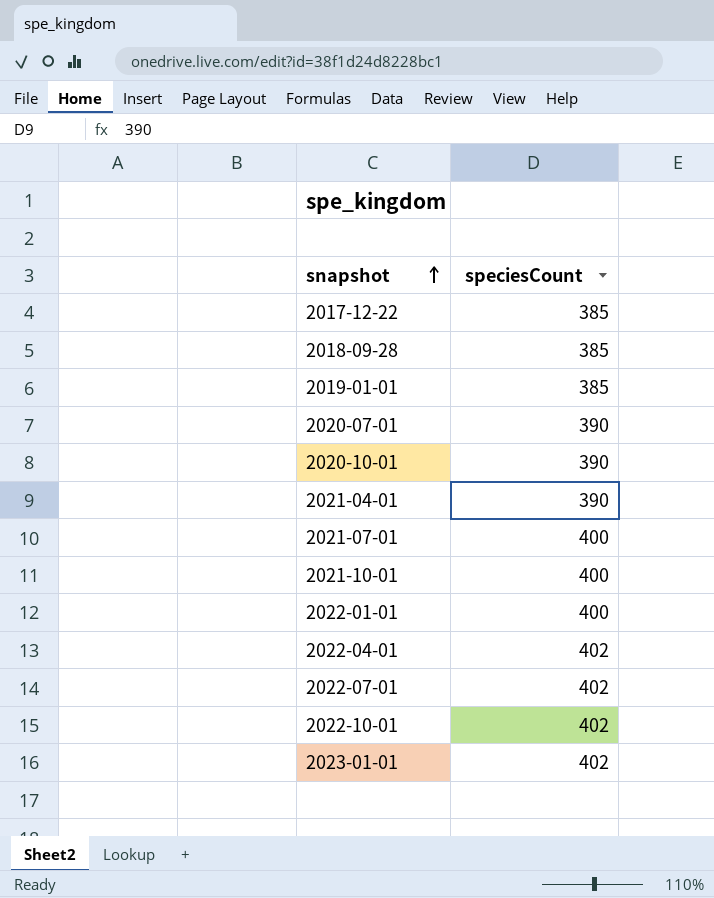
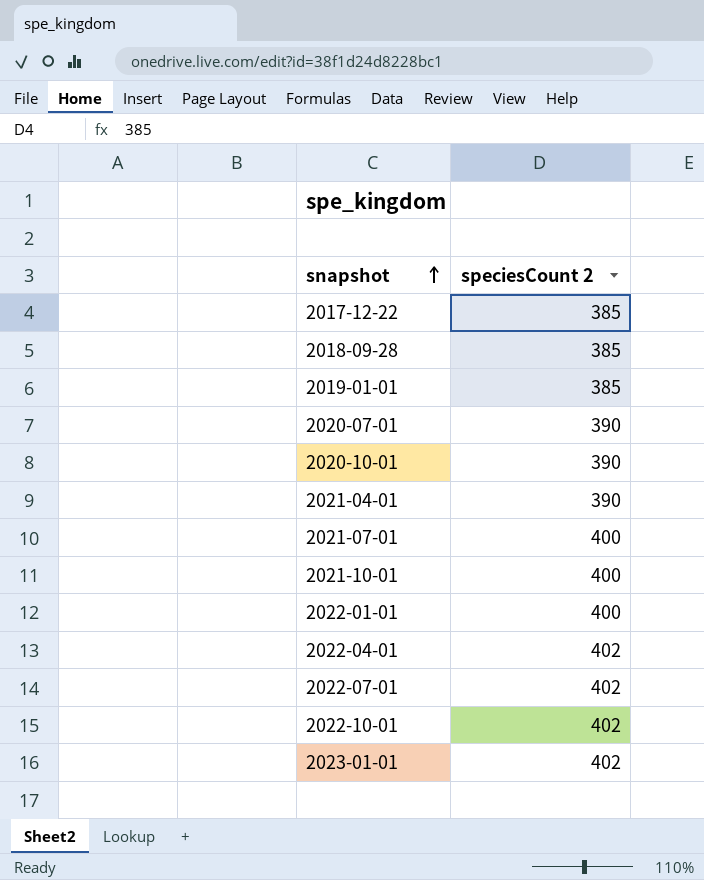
column name: speciesCount -> speciesCount 2

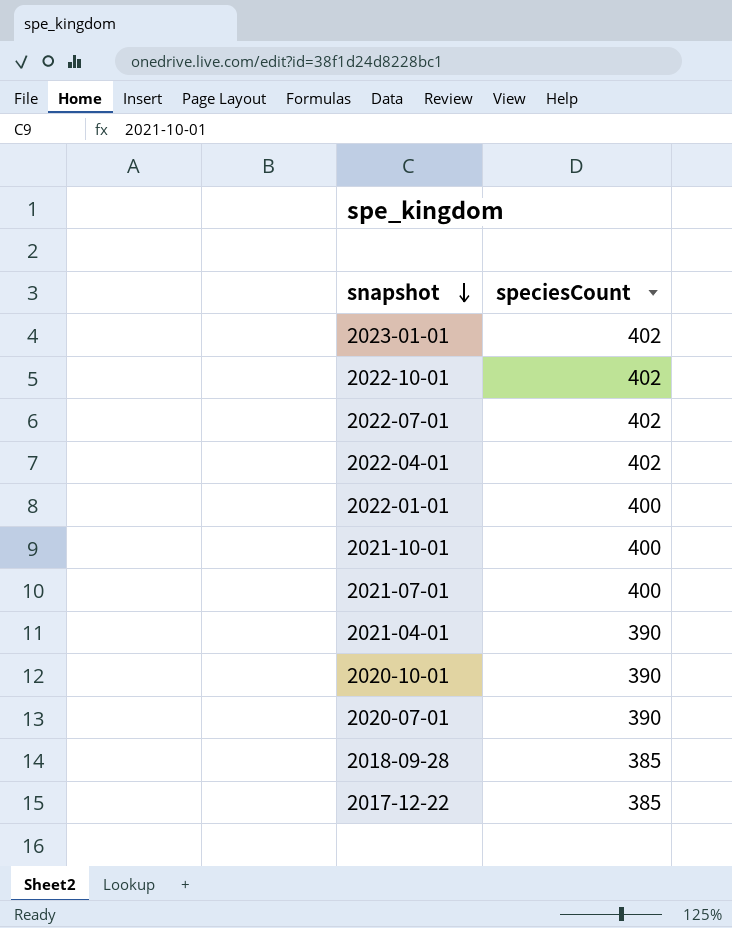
row order: snapshot ascending -> snapshot descending
column name: speciesCount 2 -> speciesCount
row 2019-01-01: 385 -> none

